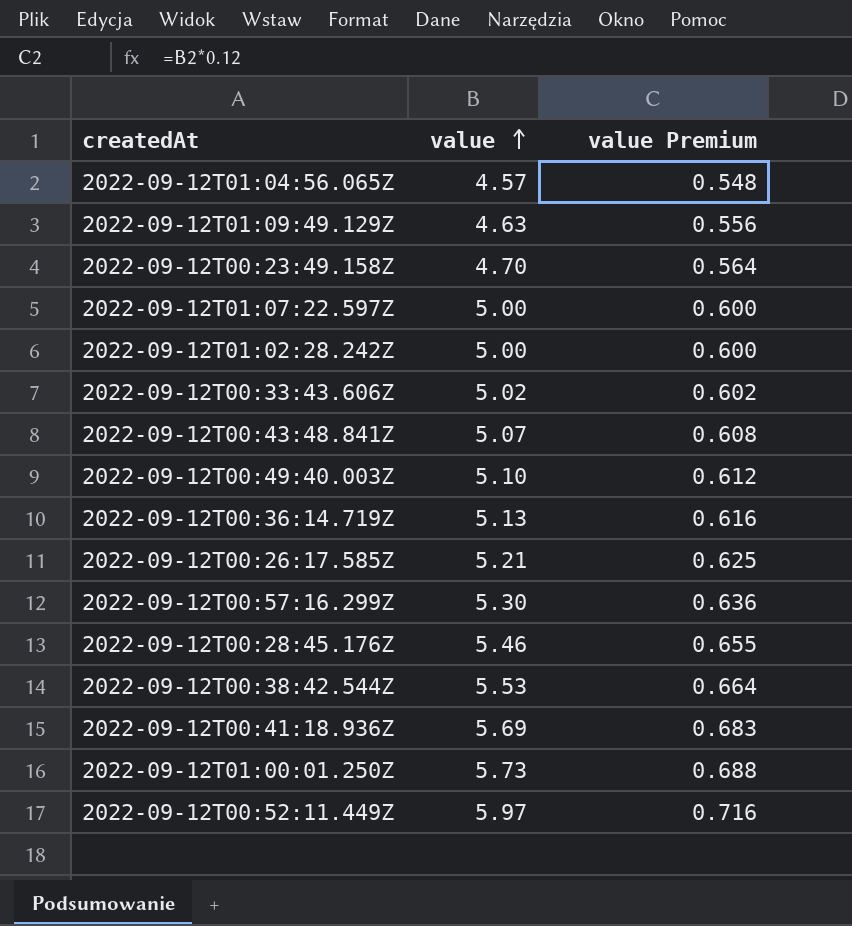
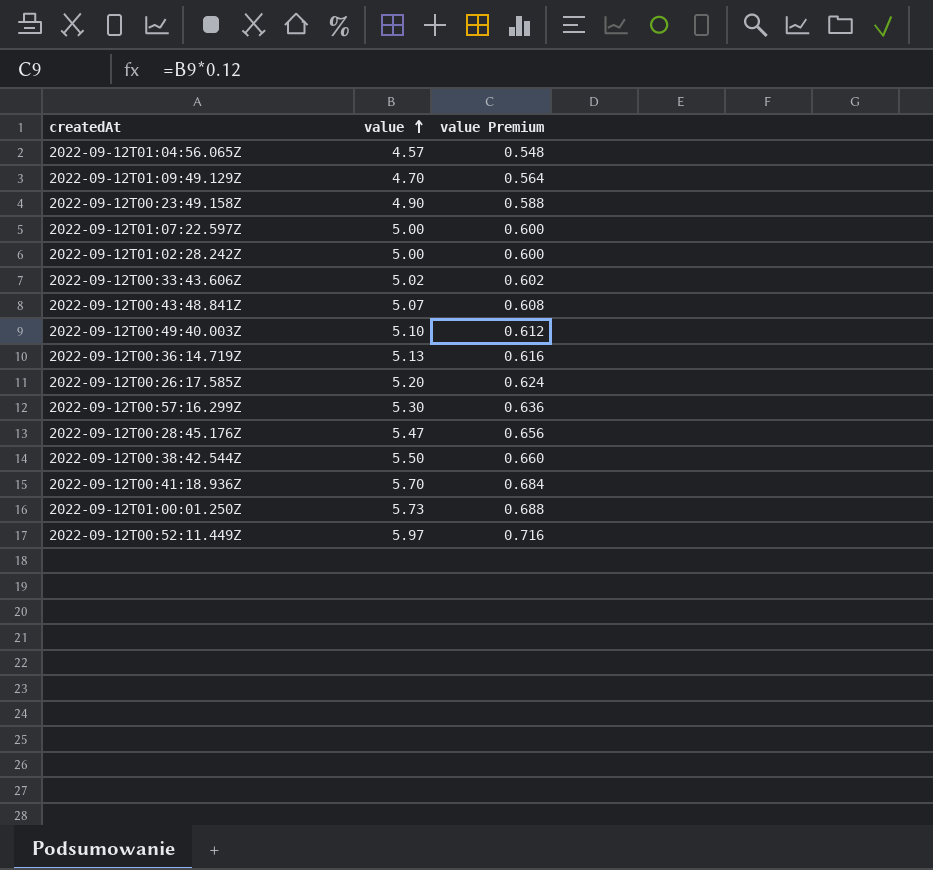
2022-09-12T01:09:49.129Z | value: 4.63 -> 4.70
2022-09-12T01:09:49.129Z | value Premium: 0.556 -> 0.564
2022-09-12T00:23:49.158Z | value: 4.70 -> 4.90
2022-09-12T00:23:49.158Z | value Premium: 0.564 -> 0.588
2022-09-12T00:26:17.585Z | value: 5.21 -> 5.20
2022-09-12T00:26:17.585Z | value Premium: 0.625 -> 0.624
2022-09-12T00:28:45.176Z | value: 5.46 -> 5.47
2022-09-12T00:28:45.176Z | value Premium: 0.655 -> 0.656
2022-09-12T00:38:42.544Z | value: 5.53 -> 5.50
2022-09-12T00:38:42.544Z | value Premium: 0.664 -> 0.660
2022-09-12T00:41:18.936Z | value: 5.69 -> 5.70
2022-09-12T00:41:18.936Z | value Premium: 0.683 -> 0.684

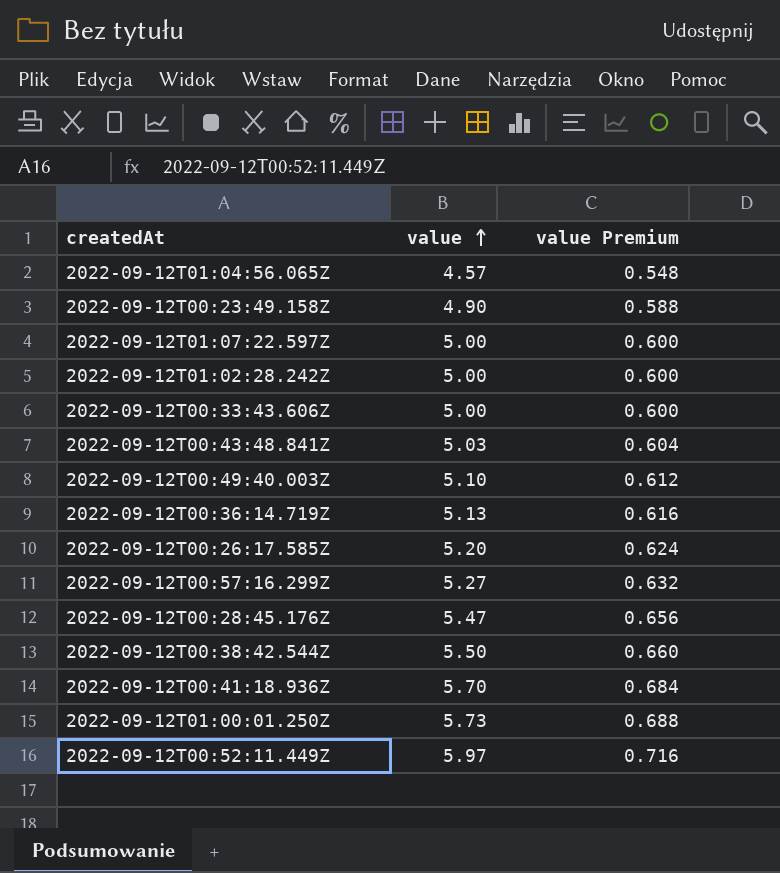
row 2022-09-12T01:09:49.129Z: 4.70 | 0.564 -> none
2022-09-12T00:33:43.606Z | value: 5.02 -> 5.00
2022-09-12T00:33:43.606Z | value Premium: 0.602 -> 0.600
2022-09-12T00:43:48.841Z | value: 5.07 -> 5.03
2022-09-12T00:43:48.841Z | value Premium: 0.608 -> 0.604
2022-09-12T00:57:16.299Z | value: 5.30 -> 5.27
2022-09-12T00:57:16.299Z | value Premium: 0.636 -> 0.632

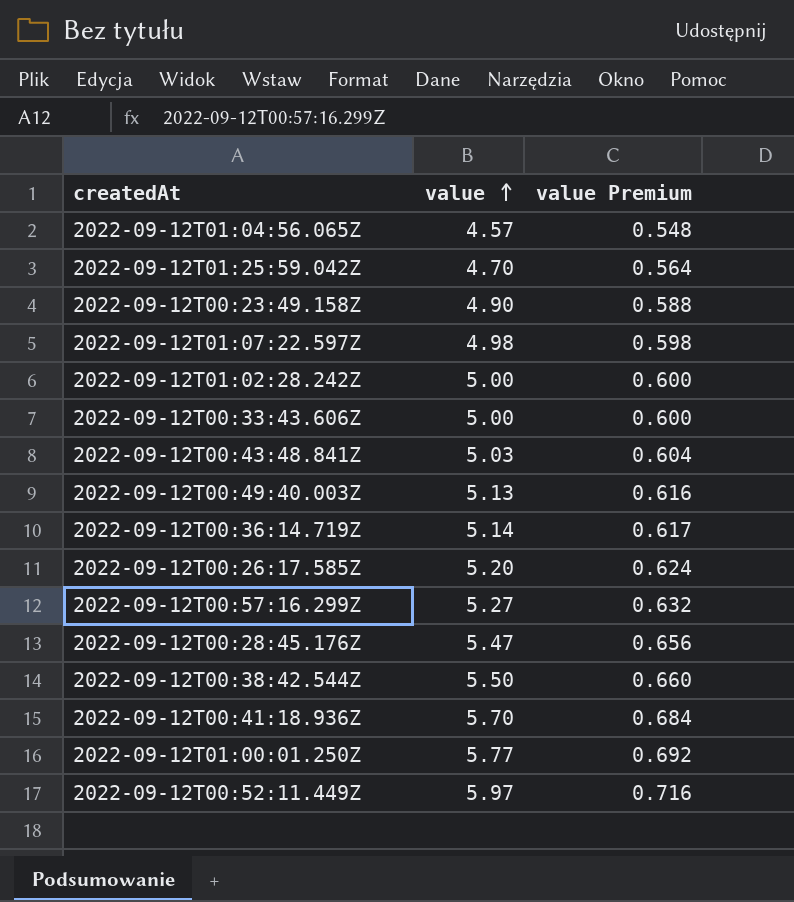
row 2022-09-12T01:25:59.042Z: none -> 4.70 | 0.564
2022-09-12T01:07:22.597Z | value: 5.00 -> 4.98
2022-09-12T01:07:22.597Z | value Premium: 0.600 -> 0.598
2022-09-12T00:49:40.003Z | value: 5.10 -> 5.13
2022-09-12T00:49:40.003Z | value Premium: 0.612 -> 0.616
2022-09-12T00:36:14.719Z | value: 5.13 -> 5.14
2022-09-12T00:36:14.719Z | value Premium: 0.616 -> 0.617
2022-09-12T01:00:01.250Z | value: 5.73 -> 5.77
2022-09-12T01:00:01.250Z | value Premium: 0.688 -> 0.692

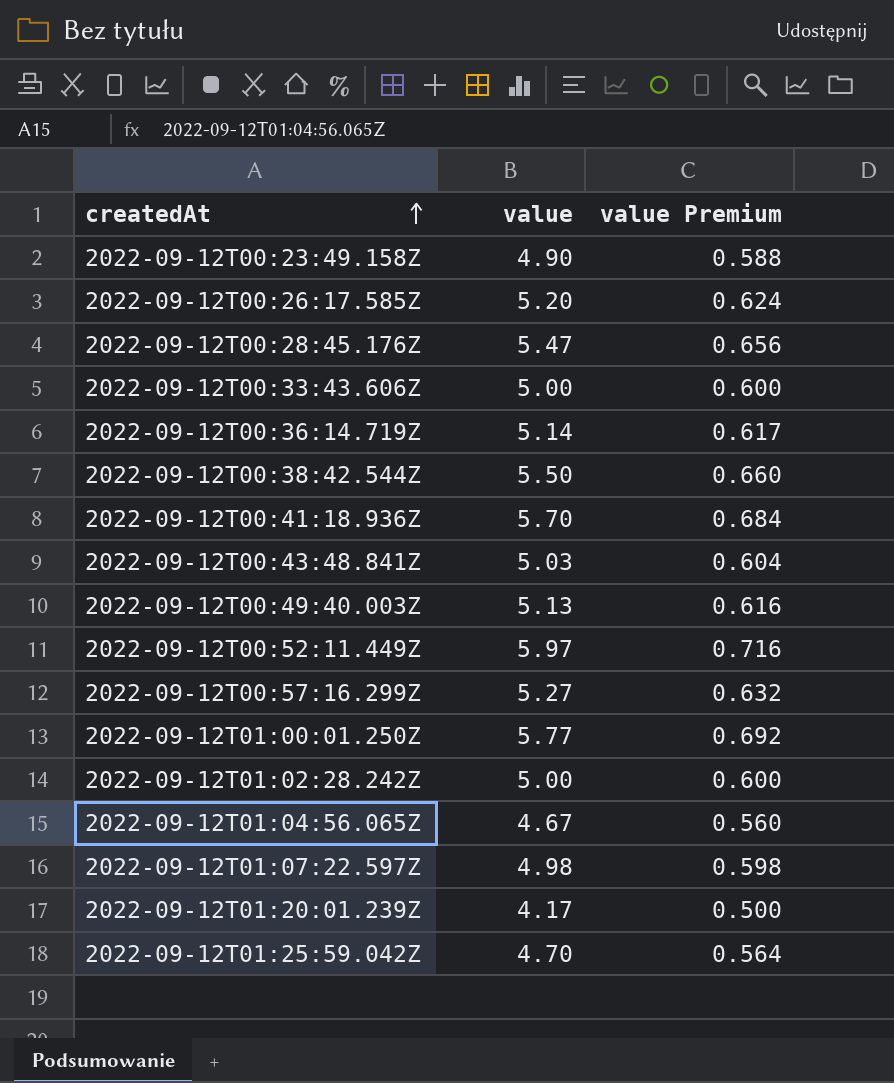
row order: value ascending -> createdAt ascending
2022-09-12T01:04:56.065Z | value: 4.57 -> 4.67
2022-09-12T01:04:56.065Z | value Premium: 0.548 -> 0.560
row 2022-09-12T01:20:01.239Z: none -> 4.17 | 0.500

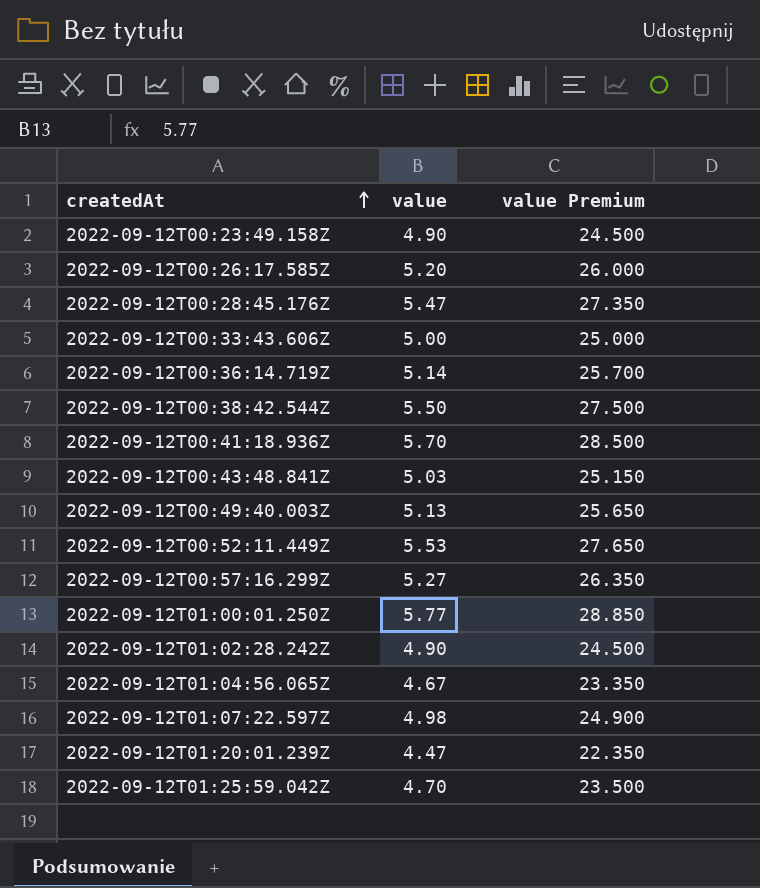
column value Premium | formula: [value] * 0.12 -> [value] * 5
2022-09-12T00:52:11.449Z | value: 5.97 -> 5.53
2022-09-12T01:02:28.242Z | value: 5.00 -> 4.90
2022-09-12T01:20:01.239Z | value: 4.17 -> 4.47

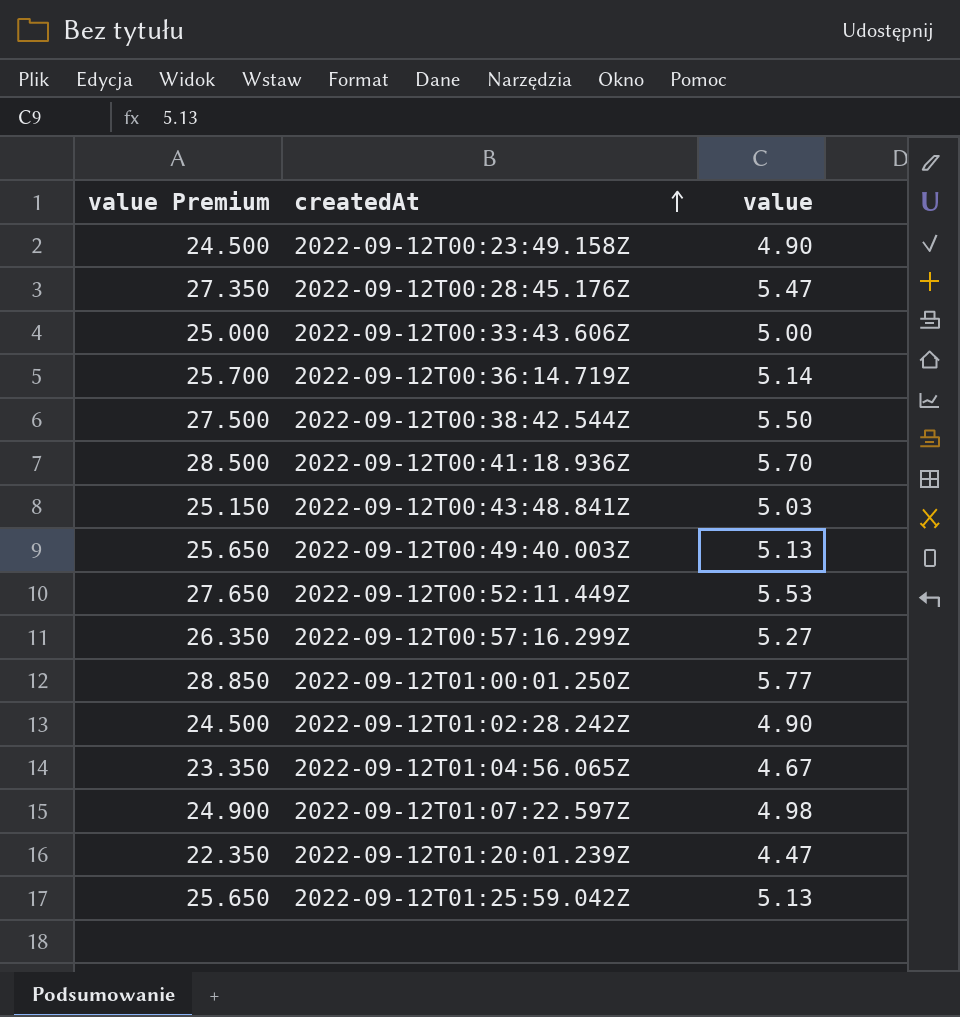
column value Premium | position: 3 -> 1
row 2022-09-12T00:26:17.585Z: 5.20 | 26.000 -> none
2022-09-12T01:25:59.042Z | value Premium: 23.500 -> 25.650
2022-09-12T01:25:59.042Z | value: 4.70 -> 5.13

